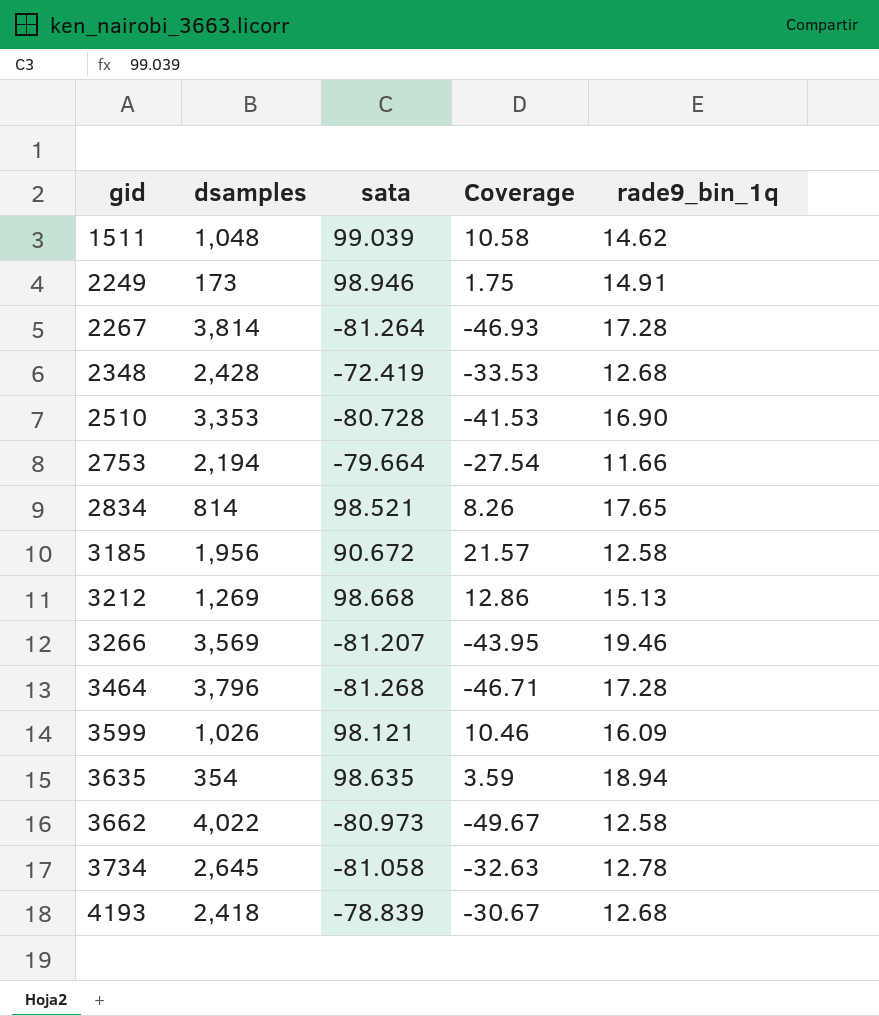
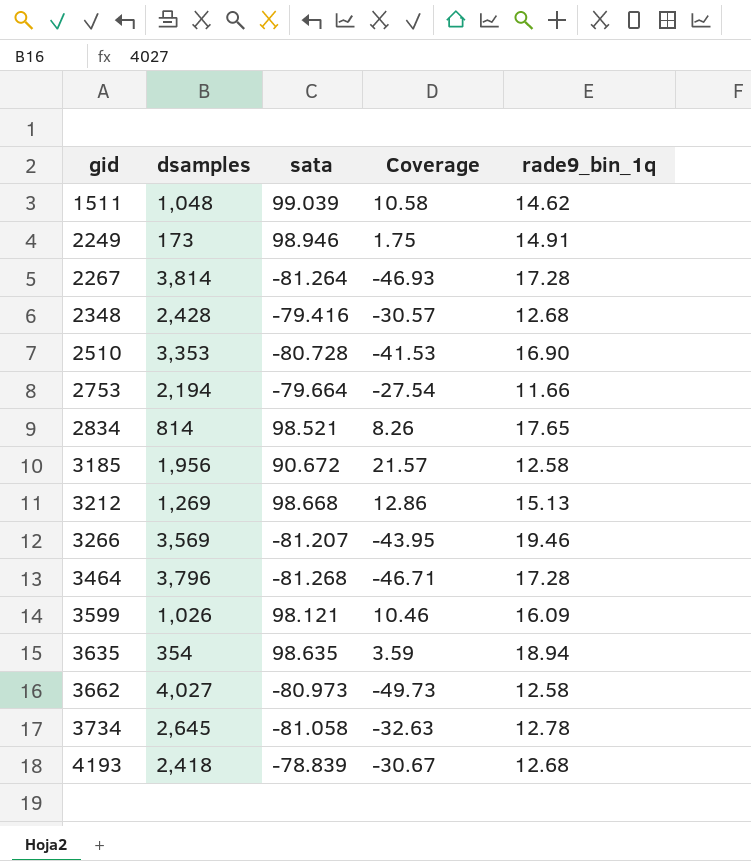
2348 | sata: -72.419 -> -79.416
2348 | Coverage: -33.53 -> -30.57
3662 | dsamples: 4,022 -> 4,027
3662 | Coverage: -49.67 -> -49.73

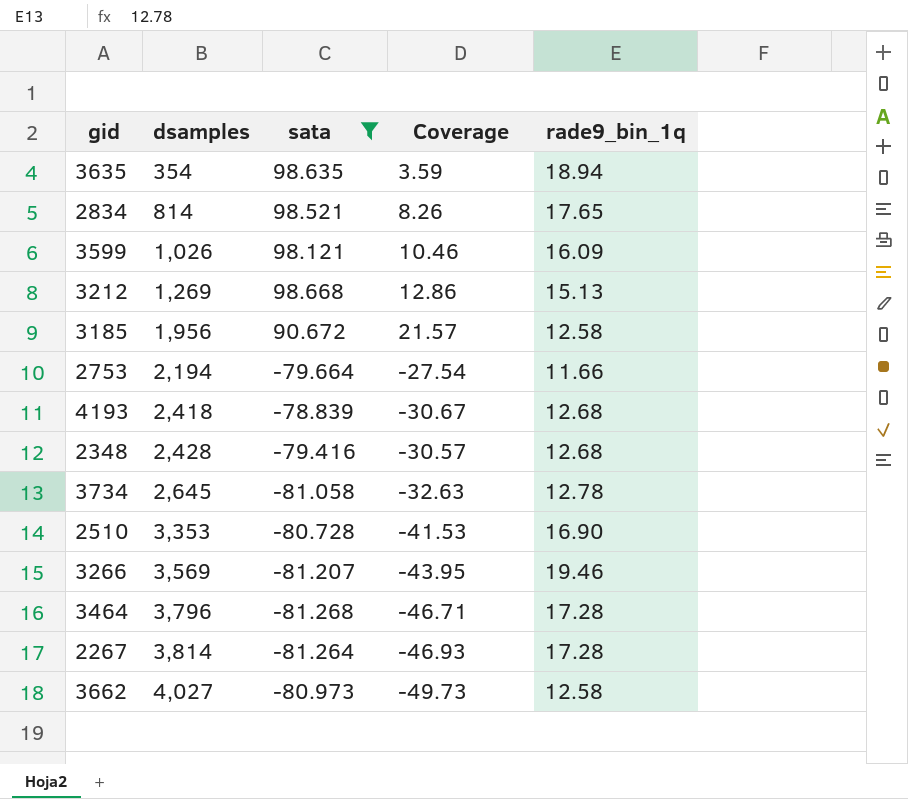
filter: none -> sata <= 98.668
row order: gid ascending -> dsamples ascending

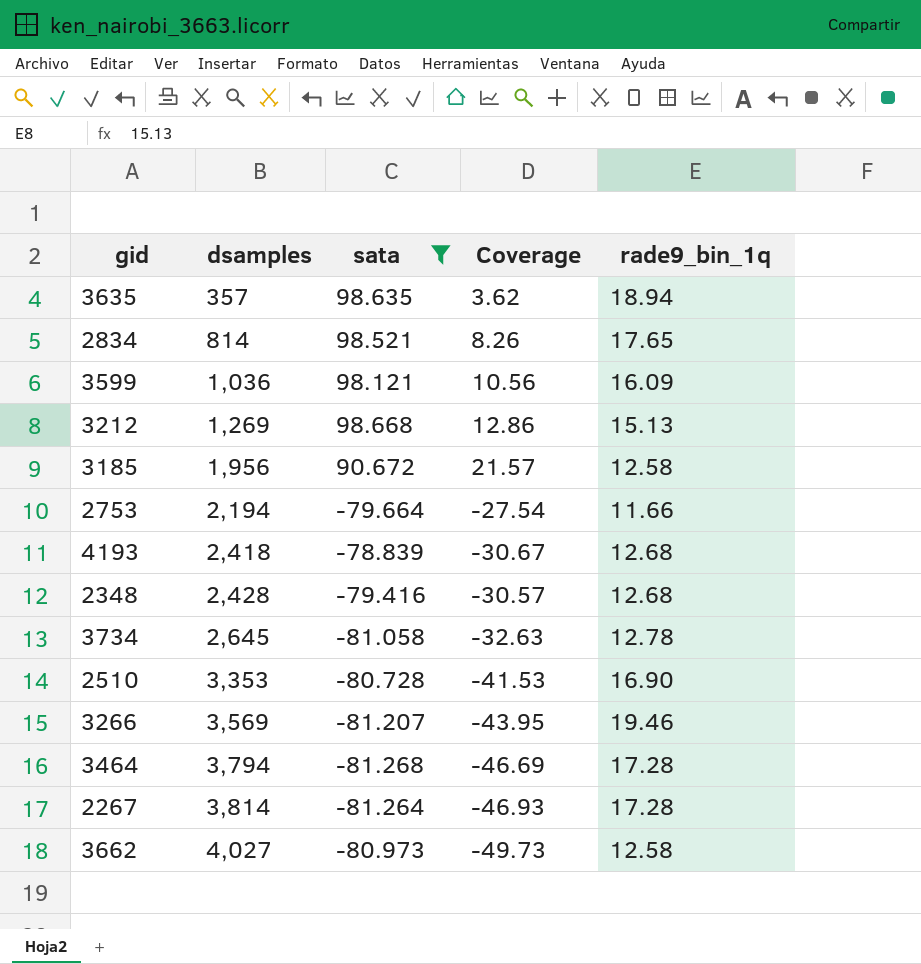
3635 | dsamples: 354 -> 357
3635 | Coverage: 3.59 -> 3.62
3599 | dsamples: 1,026 -> 1,036
3599 | Coverage: 10.46 -> 10.56
3464 | dsamples: 3,796 -> 3,794
3464 | Coverage: -46.71 -> -46.69

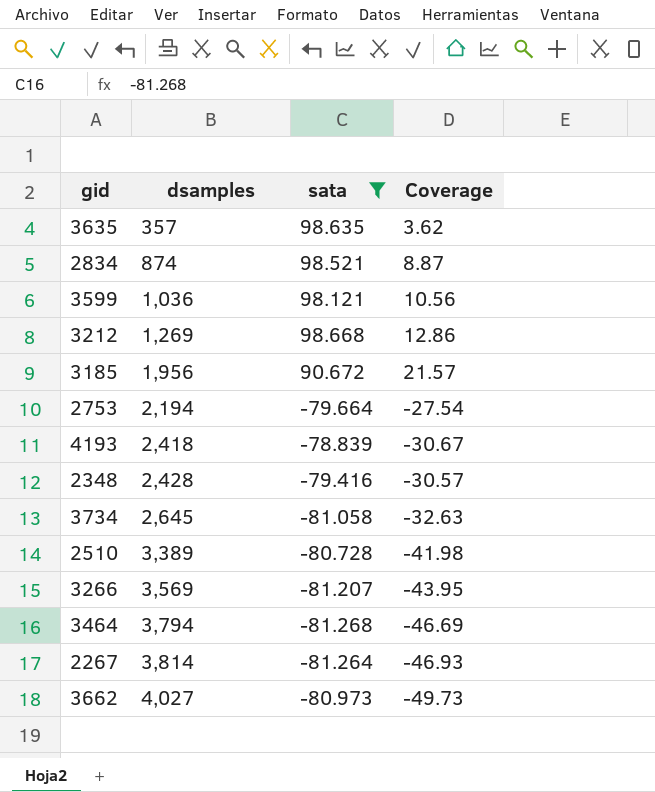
column rade9_bin_1q | position: 5 -> none
2834 | dsamples: 814 -> 874
2834 | Coverage: 8.26 -> 8.87
2510 | dsamples: 3,353 -> 3,389
2510 | Coverage: -41.53 -> -41.98

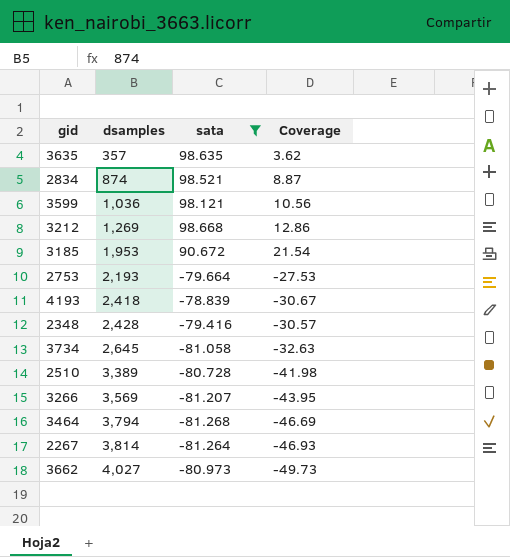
3185 | dsamples: 1,956 -> 1,953
3185 | Coverage: 21.57 -> 21.54
2753 | dsamples: 2,194 -> 2,193
2753 | Coverage: -27.54 -> -27.53

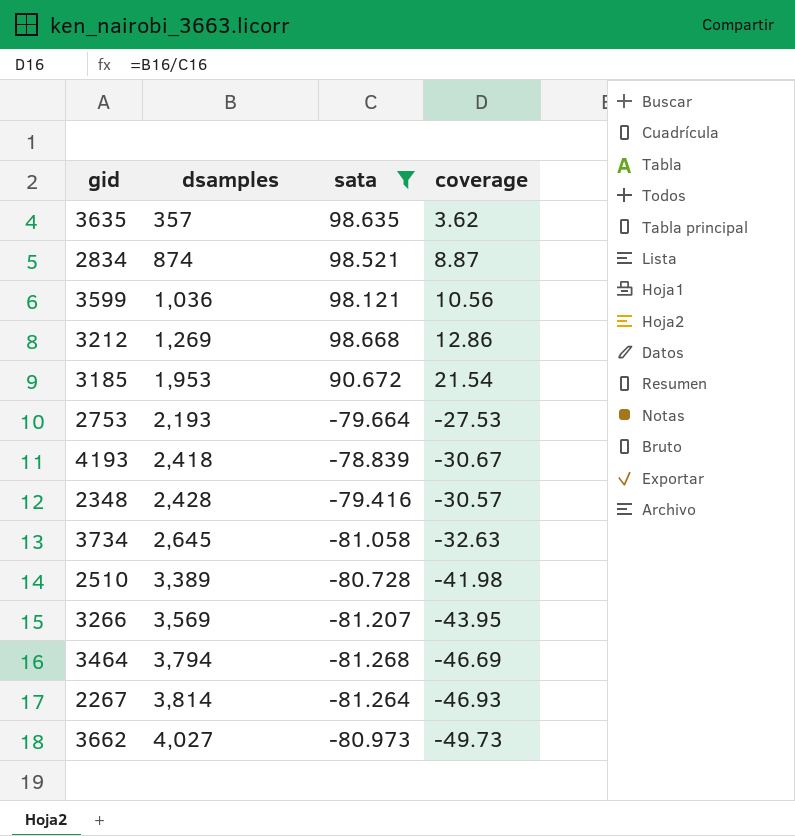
column name: Coverage -> coverage

